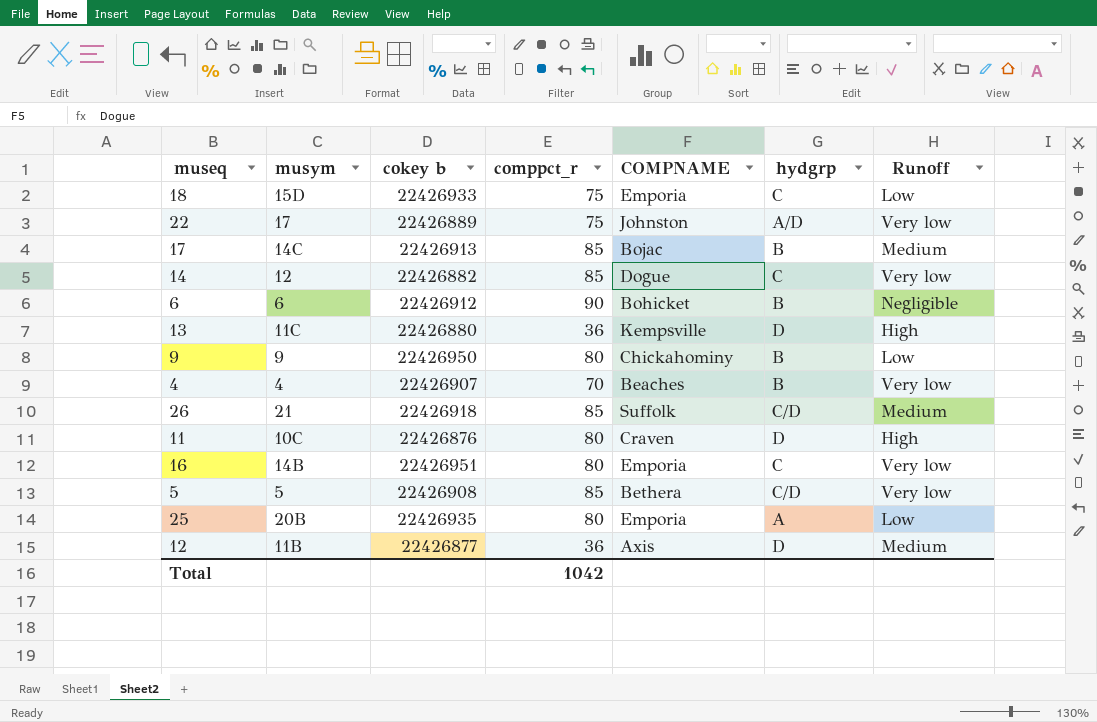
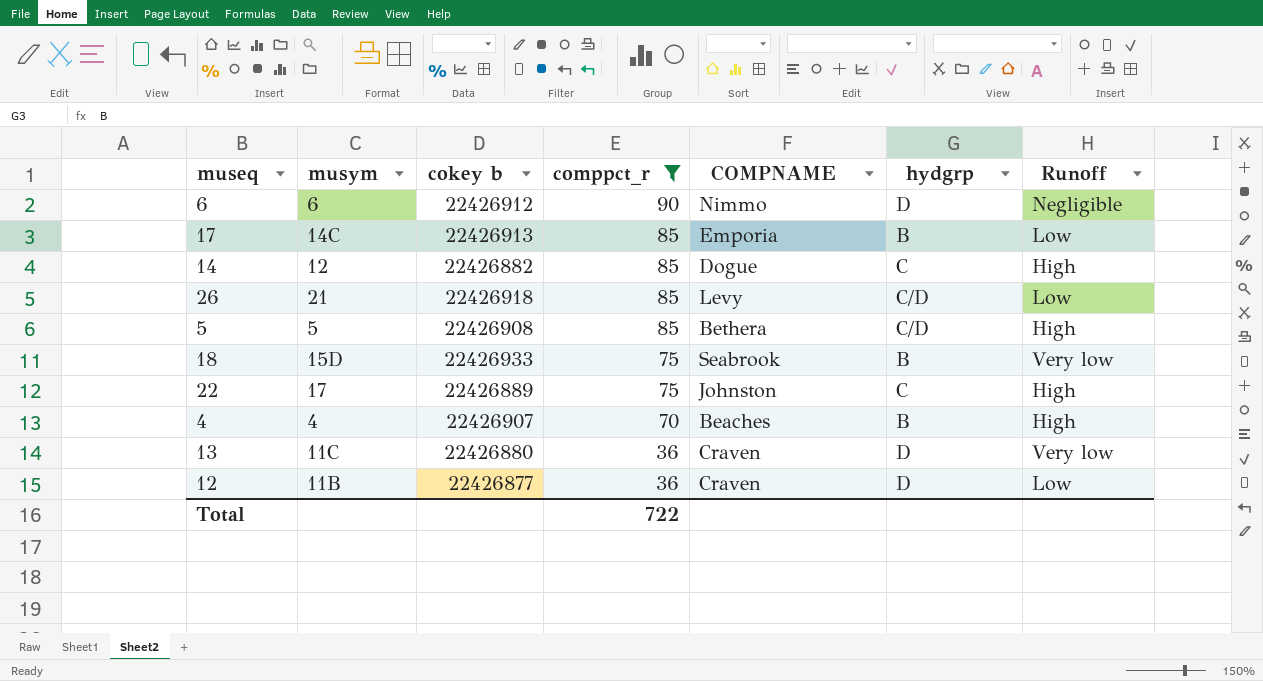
filter: none -> comppct_r != 80
row order: none -> comppct_r descending
6 | COMPNAME: Bohicket -> Nimmo
6 | hydgrp: B -> D
17 | COMPNAME: Bojac -> Emporia
17 | Runoff: Medium -> Low
14 | Runoff: Very low -> High
26 | COMPNAME: Suffolk -> Levy
26 | Runoff: Medium -> Low
5 | Runoff: Very low -> High
18 | COMPNAME: Emporia -> Seabrook
18 | hydgrp: C -> B
18 | Runoff: Low -> Very low
22 | hydgrp: A/D -> C
22 | Runoff: Very low -> High
4 | Runoff: Very low -> High
13 | COMPNAME: Kempsville -> Craven
13 | Runoff: High -> Very low
12 | COMPNAME: Axis -> Craven
12 | Runoff: Medium -> Low
Total | comppct_r: 1042 -> 722

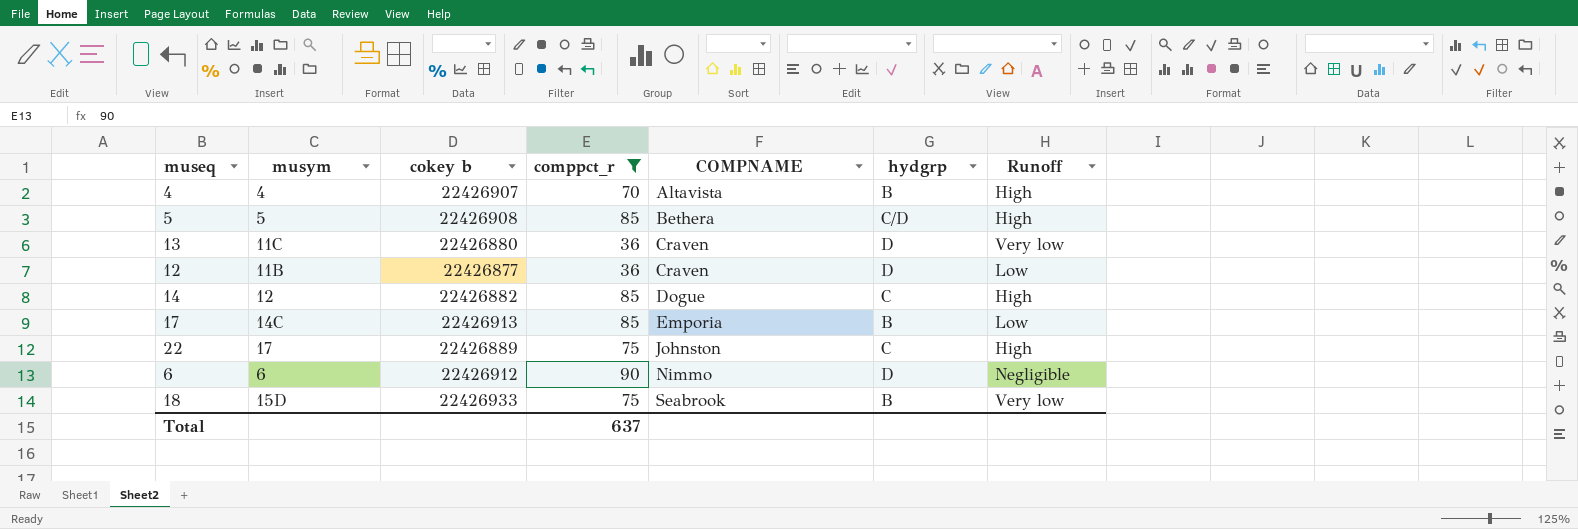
row order: comppct_r descending -> COMPNAME ascending
row 26: 21 | 22426918 | 85 | Levy | C/D | Low -> none
4 | COMPNAME: Beaches -> Altavista
Total | comppct_r: 722 -> 637

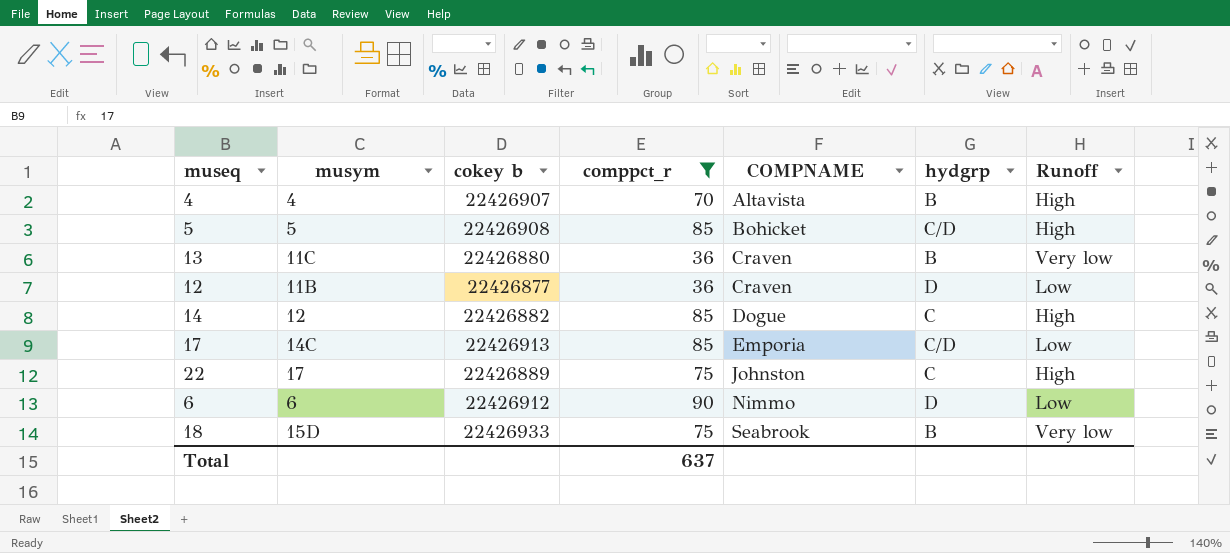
5 | COMPNAME: Bethera -> Bohicket
13 | hydgrp: D -> B
17 | hydgrp: B -> C/D
6 | Runoff: Negligible -> Low

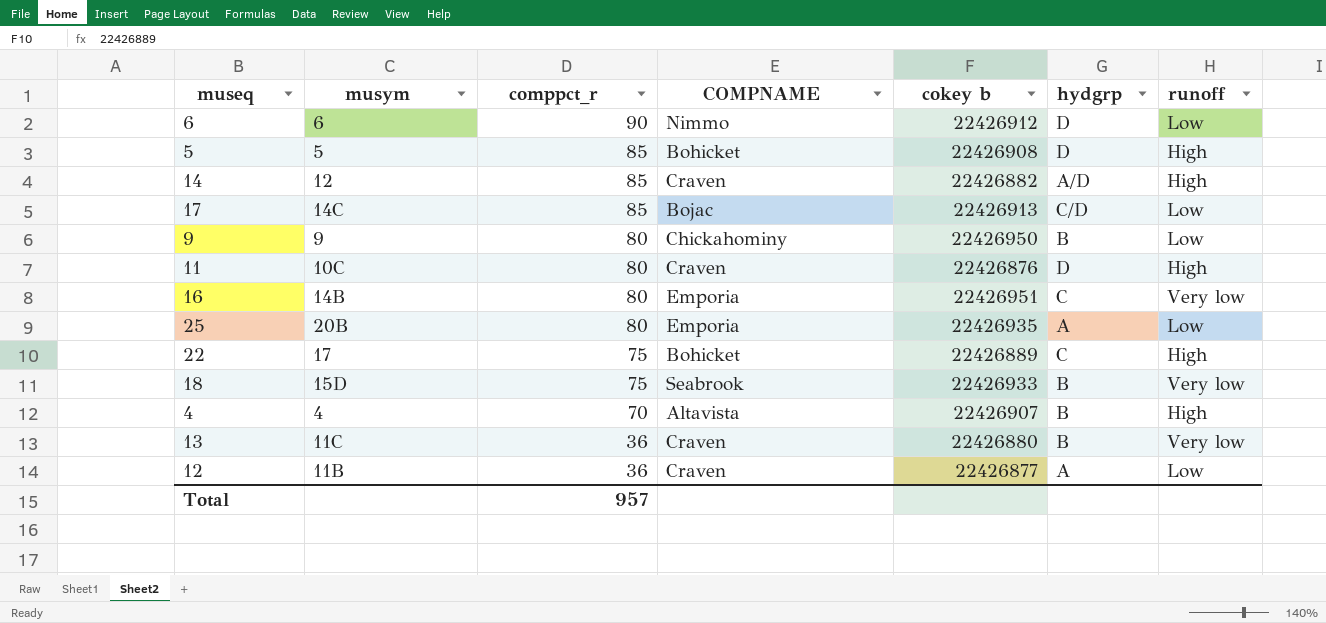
filter: comppct_r != 80 -> none
row order: COMPNAME ascending -> comppct_r descending
column cokey b | position: 3 -> 5
column name: Runoff -> runoff
5 | hydgrp: C/D -> D
14 | COMPNAME: Dogue -> Craven
14 | hydgrp: C -> A/D
17 | COMPNAME: Emporia -> Bojac
22 | COMPNAME: Johnston -> Bohicket
12 | hydgrp: D -> A
Total | comppct_r: 637 -> 957

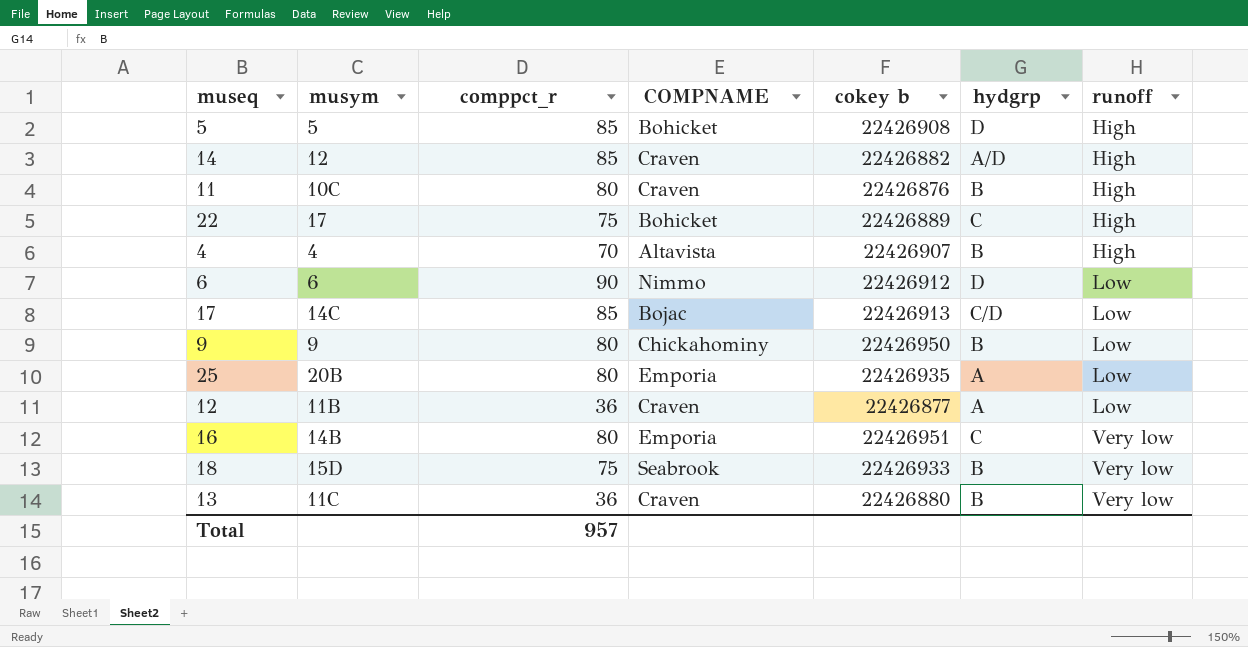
row order: comppct_r descending -> runoff ascending
11 | hydgrp: D -> B

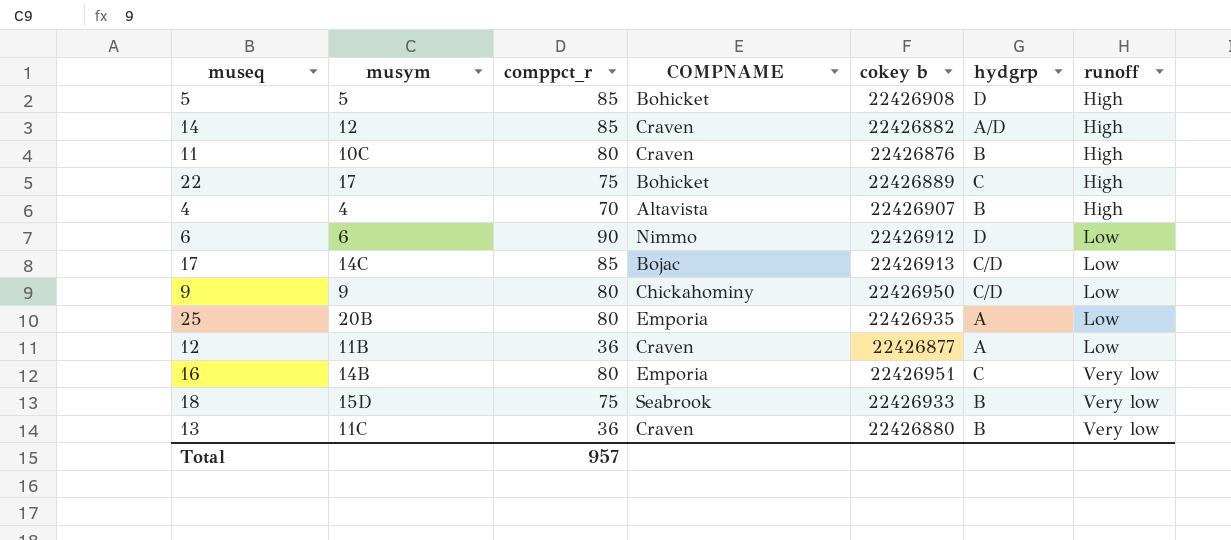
9 | hydgrp: B -> C/D

